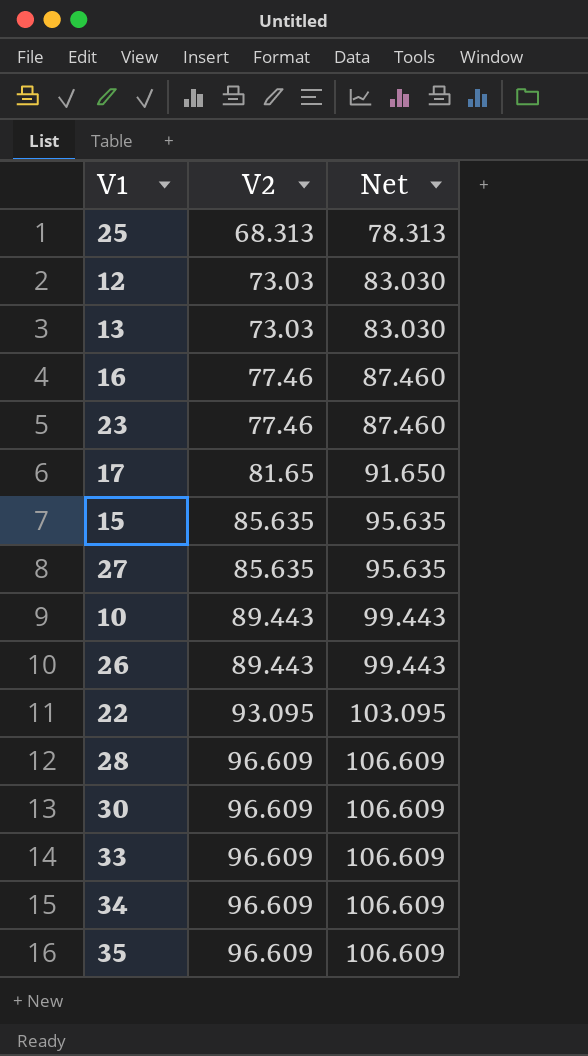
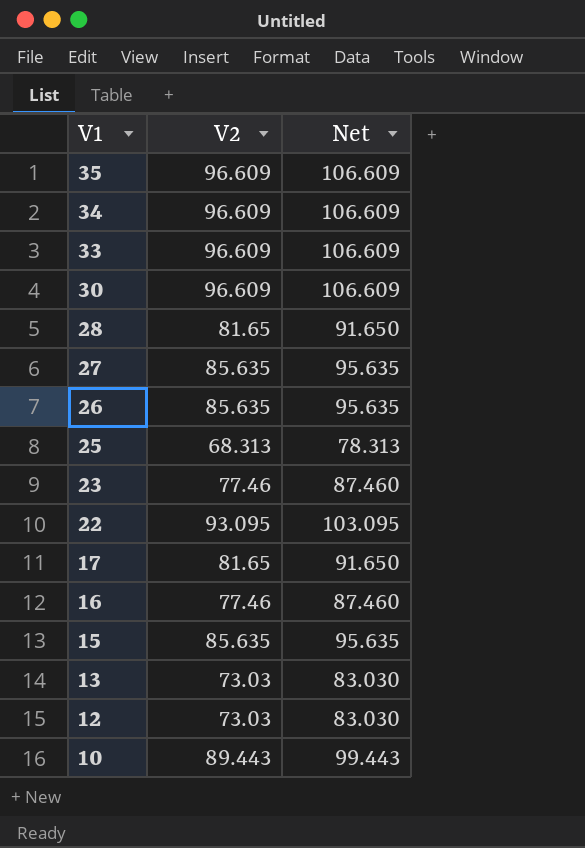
row order: V2 ascending -> V1 descending
28 | V2: 96.609 -> 81.65
28 | Net: 106.609 -> 91.650
26 | V2: 89.443 -> 85.635
26 | Net: 99.443 -> 95.635

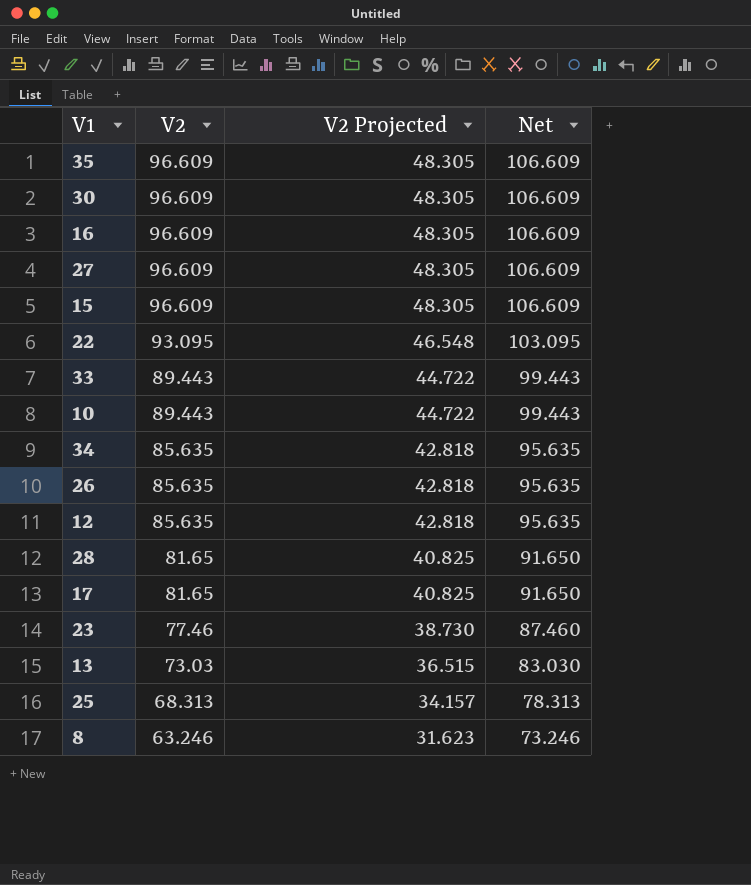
row order: V1 descending -> V2 descending
column V2 Projected | formula: none -> [V2] * 0.5
16 | V2: 77.46 -> 96.609
16 | Net: 87.460 -> 106.609
27 | V2: 85.635 -> 96.609
27 | Net: 95.635 -> 106.609
15 | V2: 85.635 -> 96.609
15 | Net: 95.635 -> 106.609
33 | V2: 96.609 -> 89.443
33 | Net: 106.609 -> 99.443
34 | V2: 96.609 -> 85.635
34 | Net: 106.609 -> 95.635
12 | V2: 73.03 -> 85.635
12 | Net: 83.030 -> 95.635
row 8: none -> 63.246 | 31.623 | 73.246

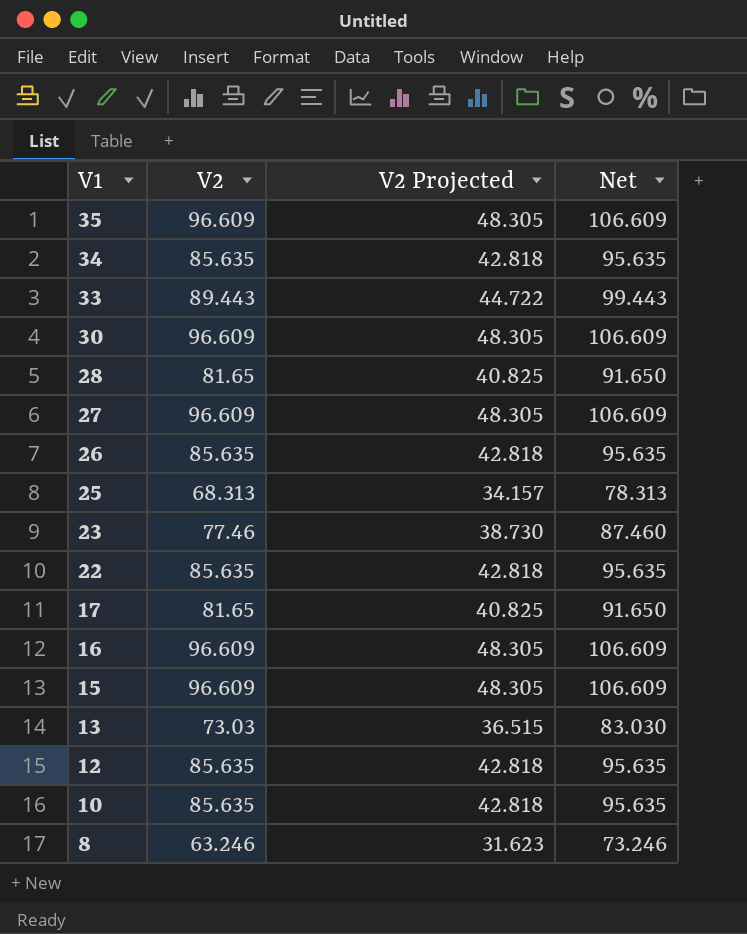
row order: V2 descending -> V1 descending
22 | V2: 93.095 -> 85.635
22 | V2 Projected: 46.548 -> 42.818
22 | Net: 103.095 -> 95.635
10 | V2: 89.443 -> 85.635
10 | V2 Projected: 44.722 -> 42.818
10 | Net: 99.443 -> 95.635

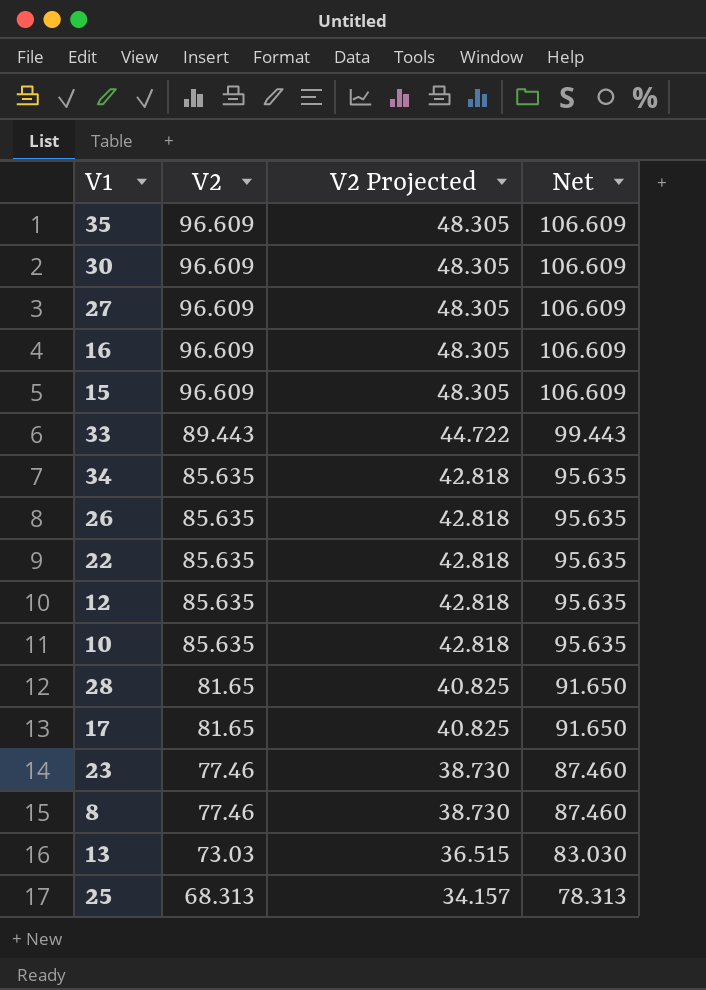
row order: V1 descending -> V2 descending
8 | V2: 63.246 -> 77.46
8 | V2 Projected: 31.623 -> 38.730
8 | Net: 73.246 -> 87.460

